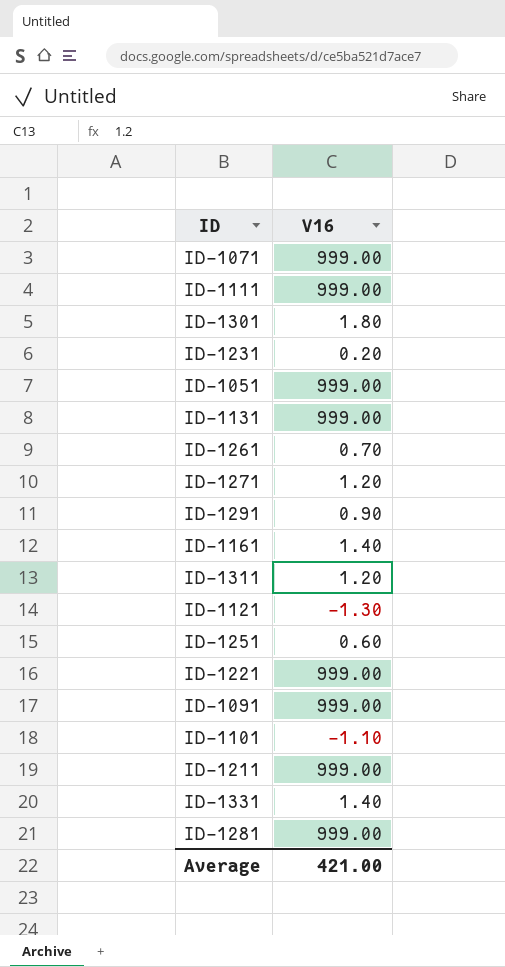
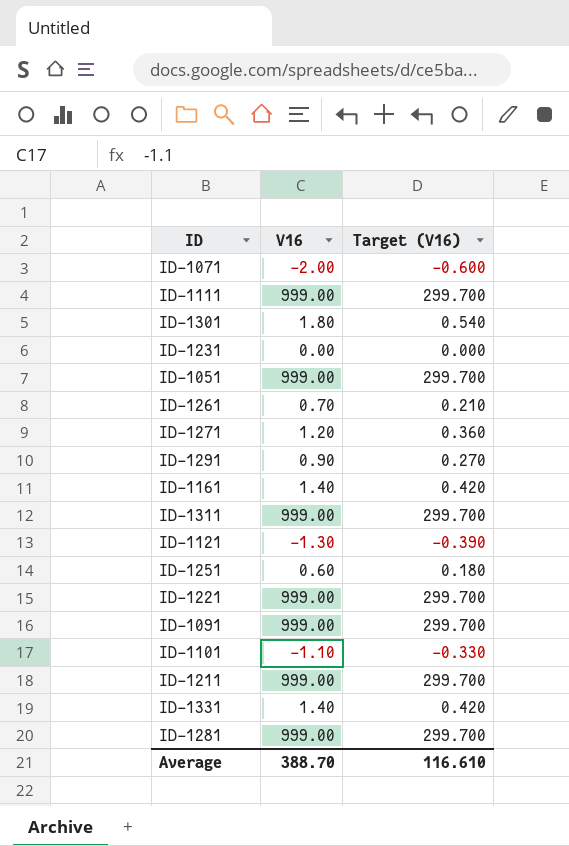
column Target (V16) | formula: none -> [V16] * 0.3
row ID-1131: 999.00 -> none
ID-1071 | V16: 999.00 -> -2.00
ID-1231 | V16: 0.20 -> 0.00
ID-1311 | V16: 1.20 -> 999.00
Average | V16: 421.00 -> 388.70

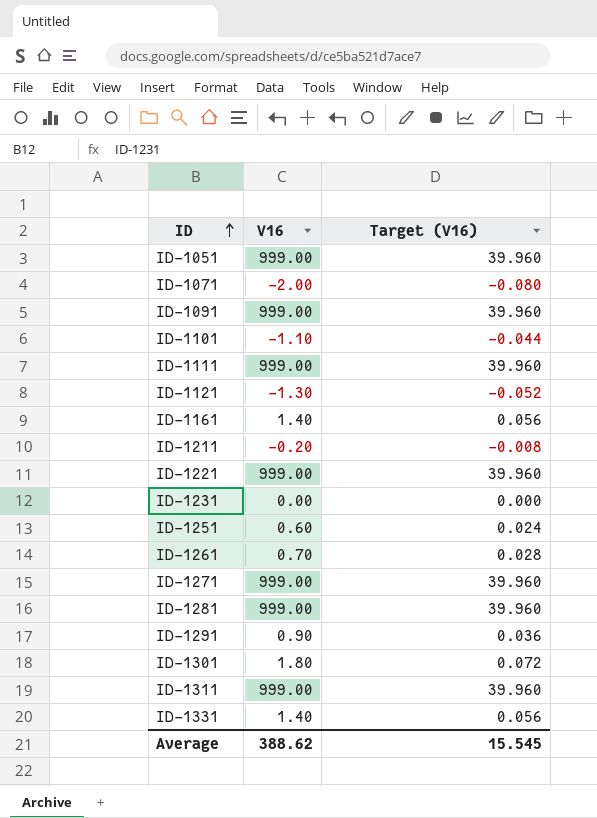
row order: none -> ID ascending
column Target (V16) | formula: [V16] * 0.3 -> [V16] * 0.04
ID-1211 | V16: 999.00 -> -0.20
ID-1271 | V16: 1.20 -> 999.00
Average | V16: 388.70 -> 388.62
Average | Target (V16): 116.610 -> 15.545

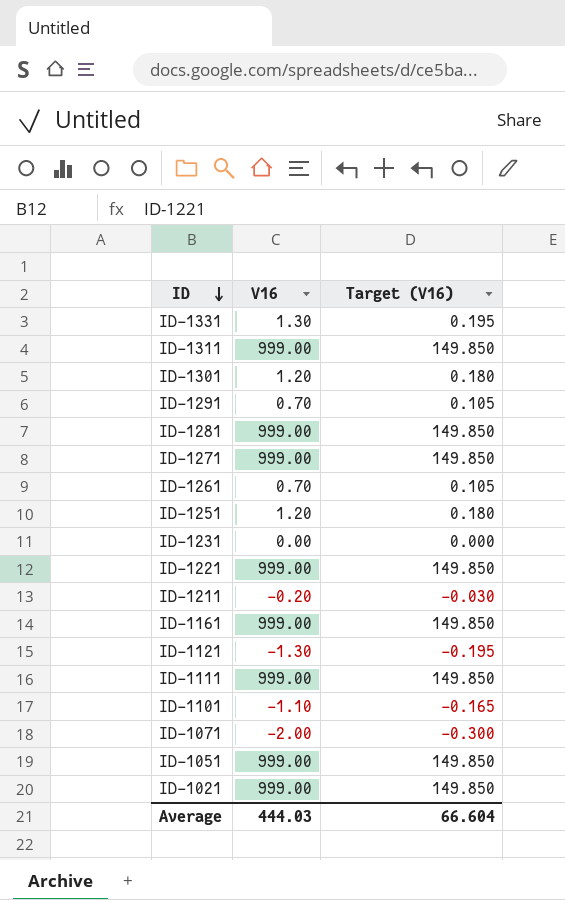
row order: ID ascending -> ID descending
column Target (V16) | formula: [V16] * 0.04 -> [V16] * 0.15
row ID-1091: 999.00 | 39.960 -> none
ID-1331 | V16: 1.40 -> 1.30
ID-1301 | V16: 1.80 -> 1.20
ID-1291 | V16: 0.90 -> 0.70
ID-1251 | V16: 0.60 -> 1.20
ID-1161 | V16: 1.40 -> 999.00
row ID-1021: none -> 999.00 | 149.850
Average | V16: 388.62 -> 444.03
Average | Target (V16): 15.545 -> 66.604

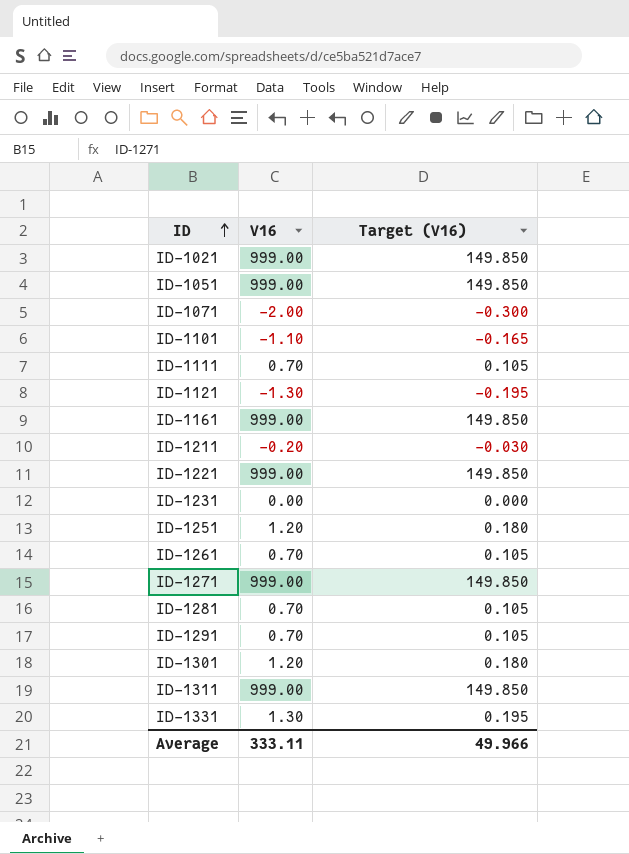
row order: ID descending -> ID ascending
ID-1111 | V16: 999.00 -> 0.70
ID-1111 | Target (V16): 149.850 -> 0.105
ID-1281 | V16: 999.00 -> 0.70
ID-1281 | Target (V16): 149.850 -> 0.105
Average | V16: 444.03 -> 333.11
Average | Target (V16): 66.604 -> 49.966

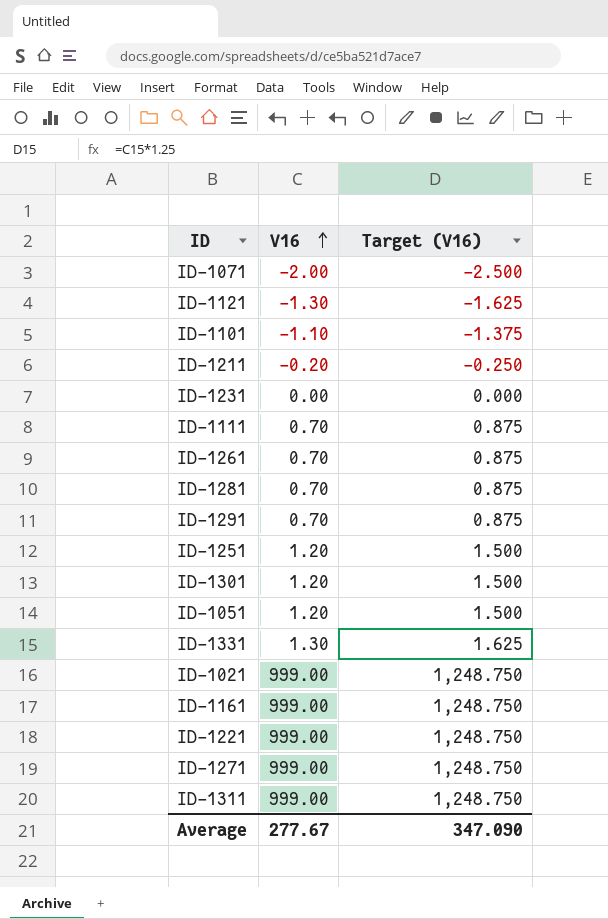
row order: ID ascending -> V16 ascending
column Target (V16) | formula: [V16] * 0.15 -> [V16] * 1.25
ID-1051 | V16: 999.00 -> 1.20
Average | V16: 333.11 -> 277.67
Average | Target (V16): 49.966 -> 347.090

